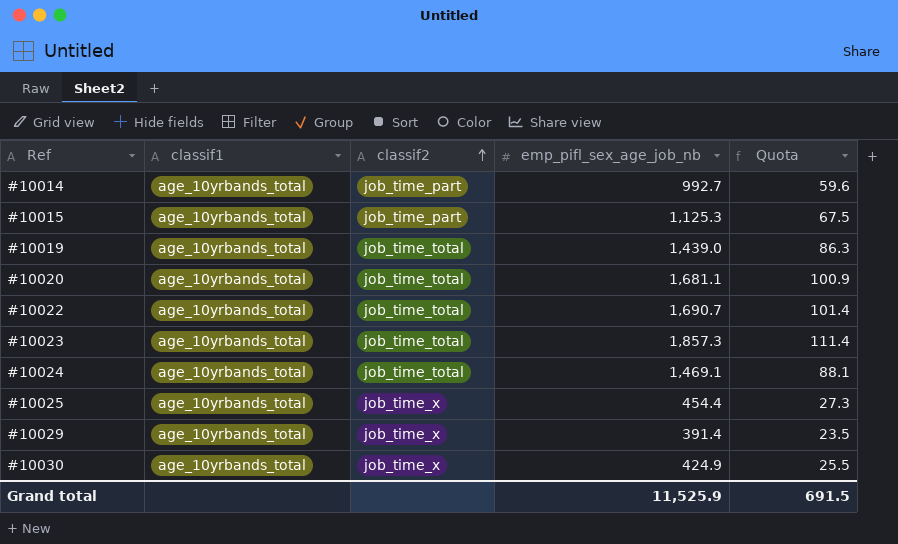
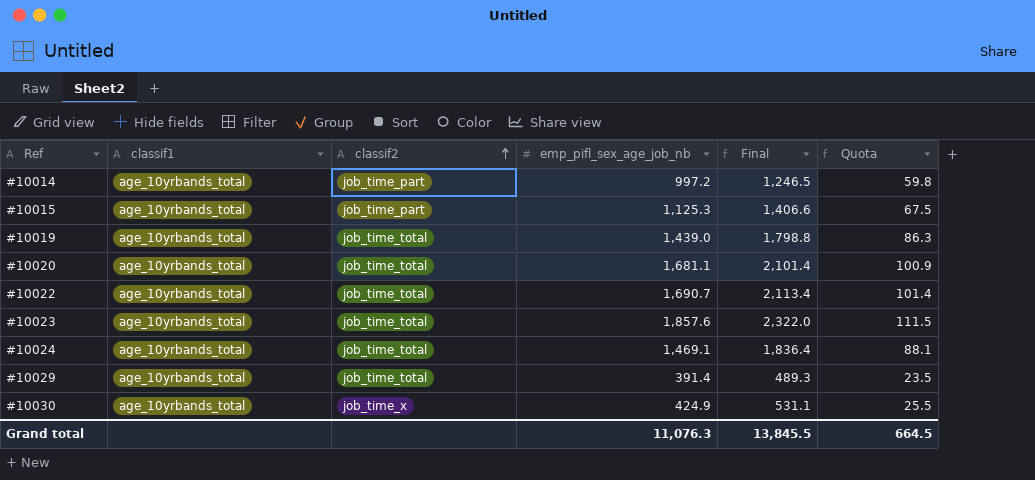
column Final | formula: none -> [emp_pifl_sex_age_job_nb] * 1.25
row #10025: age_10yrbands_total | job_time_x | 454.4 | 27.3 -> none
#10014 | emp_pifl_sex_age_job_nb: 992.7 -> 997.2
#10014 | Quota: 59.6 -> 59.8
#10023 | emp_pifl_sex_age_job_nb: 1,857.3 -> 1,857.6
#10023 | Quota: 111.4 -> 111.5
#10029 | classif2: job_time_x -> job_time_total
Grand total | emp_pifl_sex_age_job_nb: 11,525.9 -> 11,076.3
Grand total | Quota: 691.5 -> 664.5

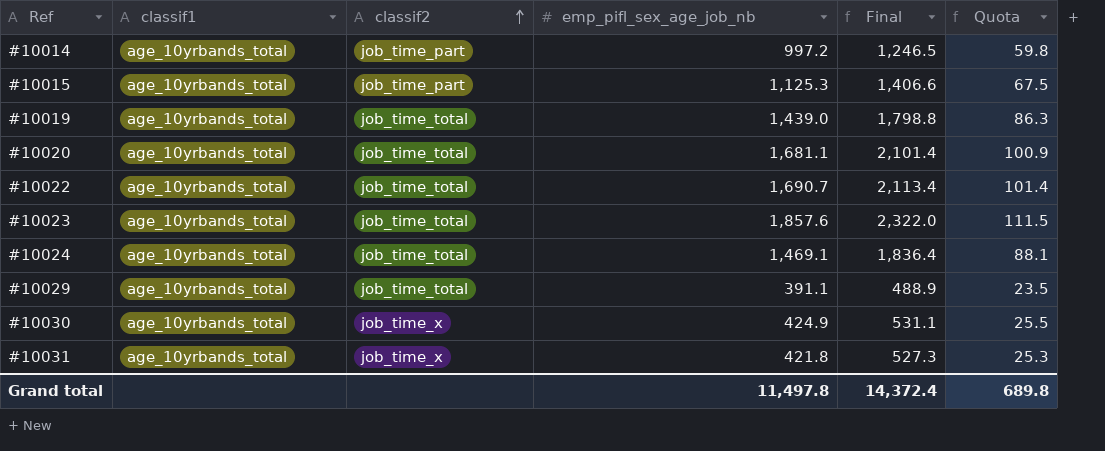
#10029 | emp_pifl_sex_age_job_nb: 391.4 -> 391.1
#10029 | Final: 489.3 -> 488.9
row #10031: none -> age_10yrbands_total | job_time_x | 421.8 | 527.3 | 25.3
Grand total | emp_pifl_sex_age_job_nb: 11,076.3 -> 11,497.8
Grand total | Final: 13,845.5 -> 14,372.4
Grand total | Quota: 664.5 -> 689.8

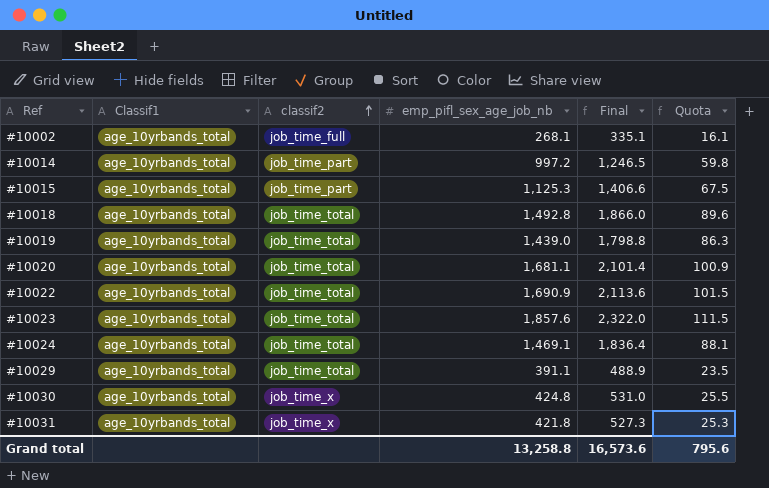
column name: classif1 -> Classif1
row #10002: none -> age_10yrbands_total | job_time_full | 268.1 | 335.1 | 16.1
row #10018: none -> age_10yrbands_total | job_time_total | 1,492.8 | 1,866.0 | 89.6
#10022 | emp_pifl_sex_age_job_nb: 1,690.7 -> 1,690.9
#10022 | Final: 2,113.4 -> 2,113.6
#10022 | Quota: 101.4 -> 101.5
#10030 | emp_pifl_sex_age_job_nb: 424.9 -> 424.8
#10030 | Final: 531.1 -> 531.0
Grand total | emp_pifl_sex_age_job_nb: 11,497.8 -> 13,258.8
Grand total | Final: 14,372.4 -> 16,573.6
Grand total | Quota: 689.8 -> 795.6

